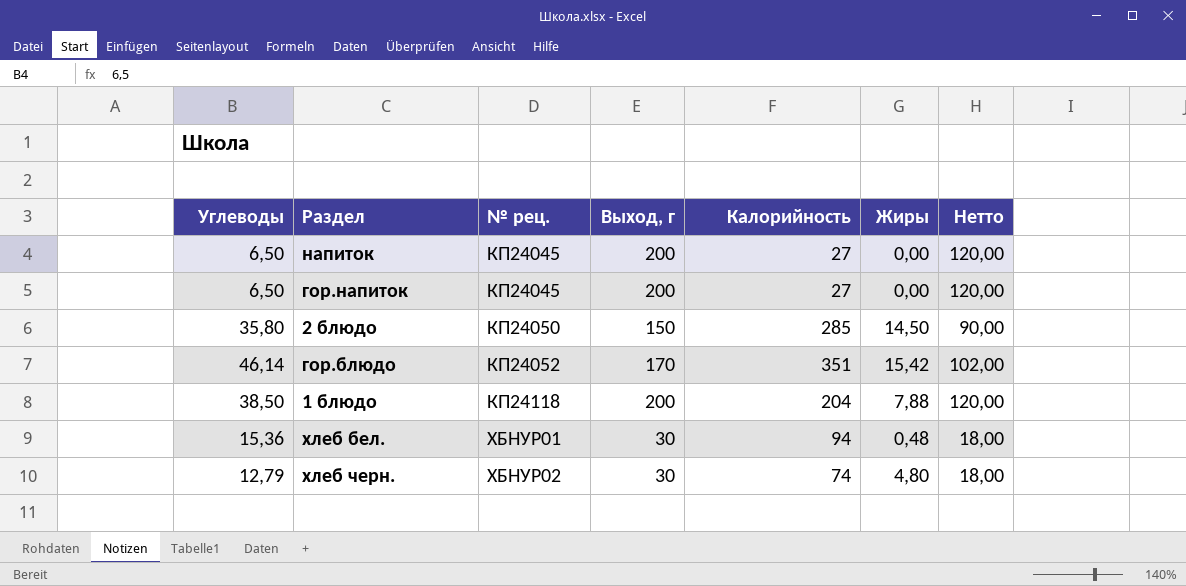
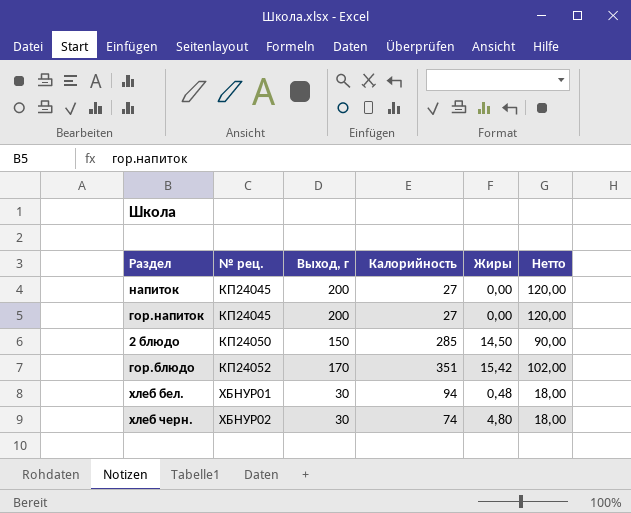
column Углеводы | position: 1 -> none
row 1 блюдо: 38,50 | КП24118 | 200 | 204 | 7,88 | 120,00 -> none

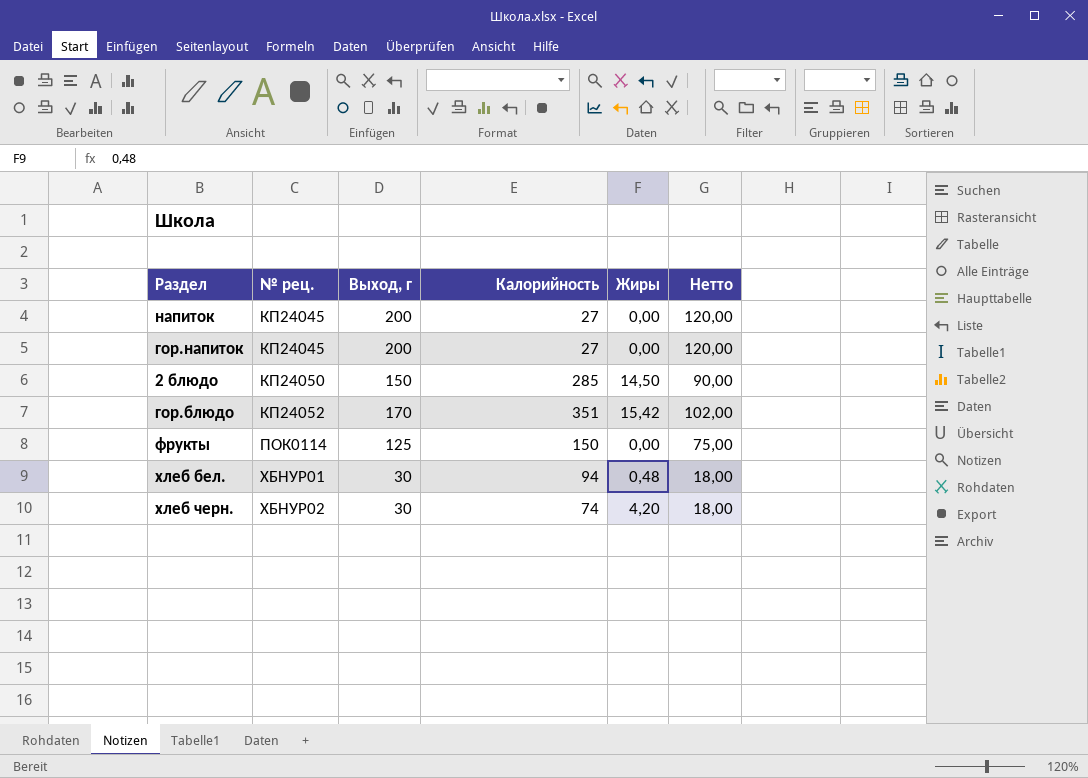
row фрукты: none -> ПОК0114 | 125 | 150 | 0,00 | 75,00
хлеб черн. | Жиры: 4,80 -> 4,20

